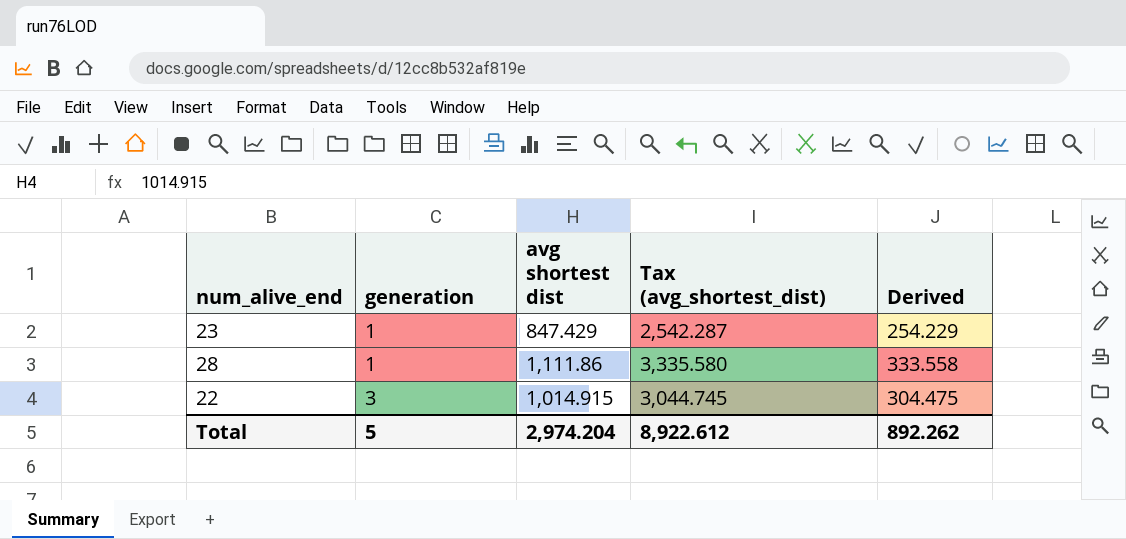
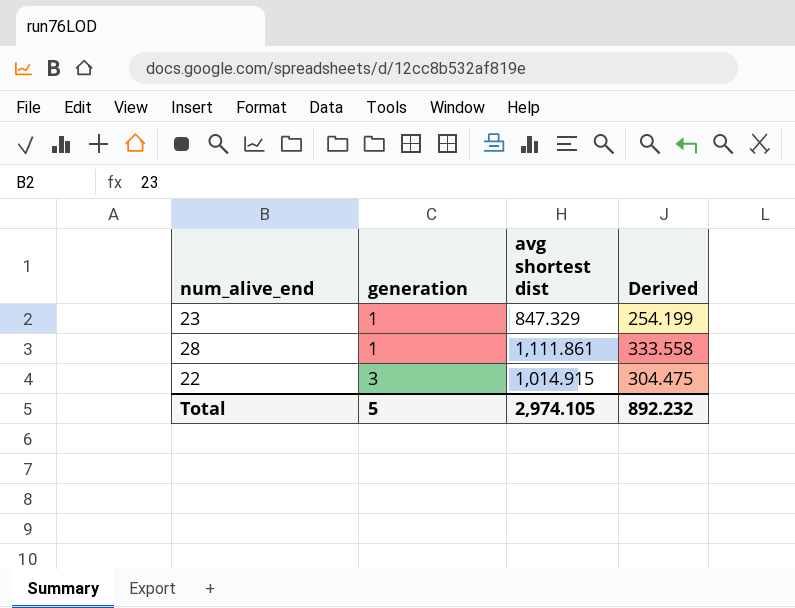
column Tax (avg_shortest_dist) | formula: [avg shortest dist] * 3 -> none
23 | avg shortest dist: 847.429 -> 847.329
23 | Derived: 254.229 -> 254.199
28 | avg shortest dist: 1,111.86 -> 1,111.861
Total | avg shortest dist: 2,974.204 -> 2,974.105
Total | Derived: 892.262 -> 892.232

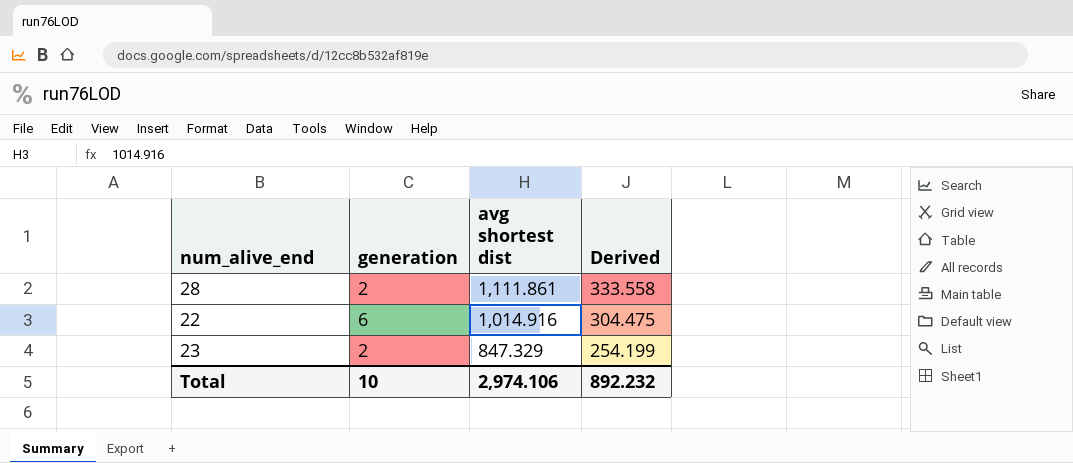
row order: generation ascending -> avg shortest dist descending
28 | generation: 1 -> 2
22 | generation: 3 -> 6
22 | avg shortest dist: 1,014.915 -> 1,014.916
23 | generation: 1 -> 2
Total | generation: 5 -> 10
Total | avg shortest dist: 2,974.105 -> 2,974.106

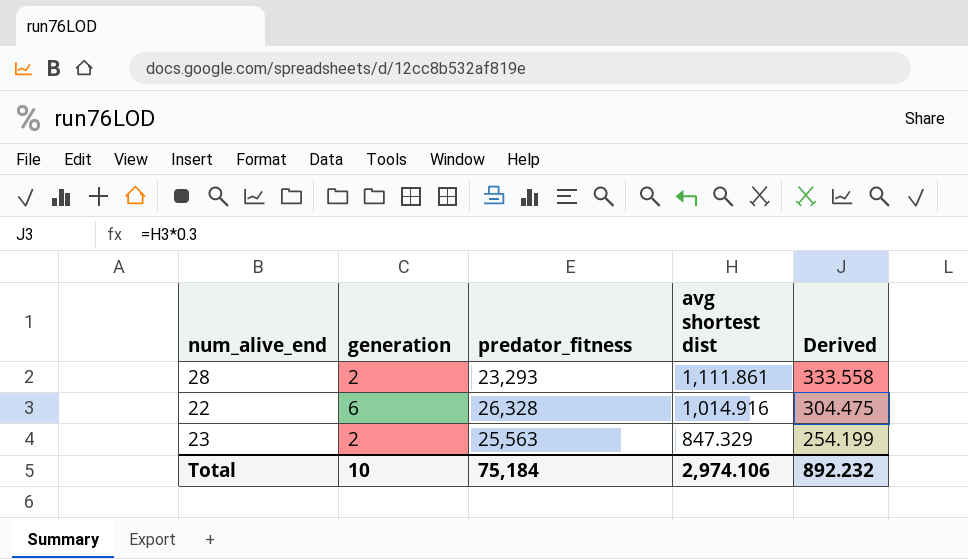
column predator_fitness | position: none -> 3

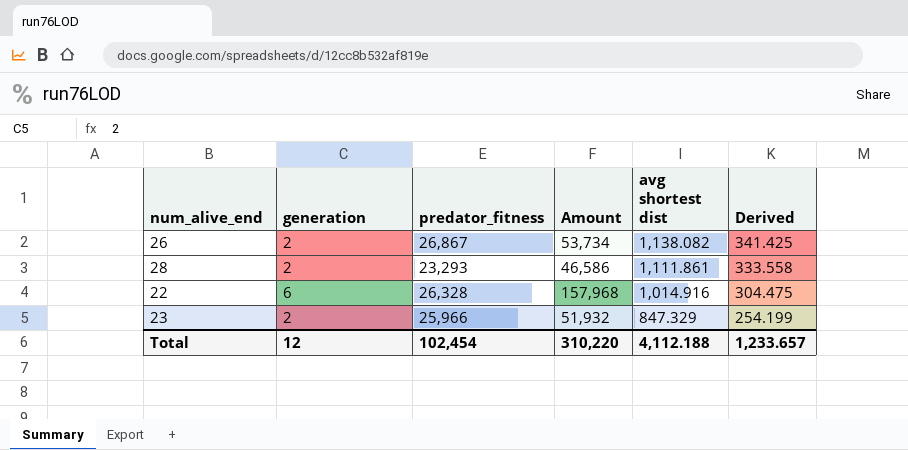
column Amount | formula: none -> [generation] * [predator_fitness]
row 26: none -> 2 | 26,867 | 53,734 | 1,138.082 | 341.425
23 | predator_fitness: 25,563 -> 25,966
Total | generation: 10 -> 12
Total | predator_fitness: 75,184 -> 102,454
Total | avg shortest dist: 2,974.106 -> 4,112.188
Total | Derived: 892.232 -> 1,233.657

